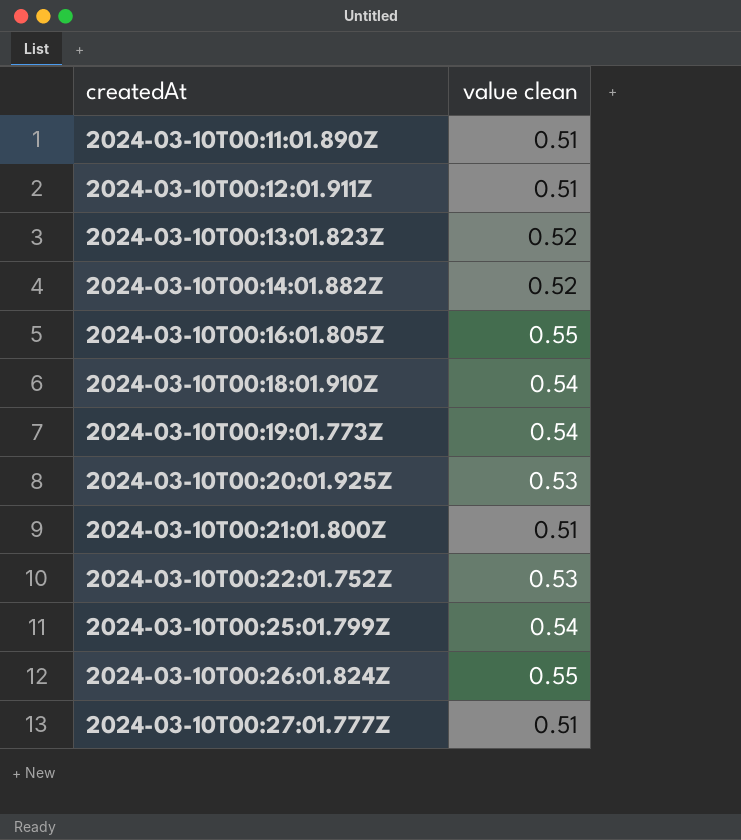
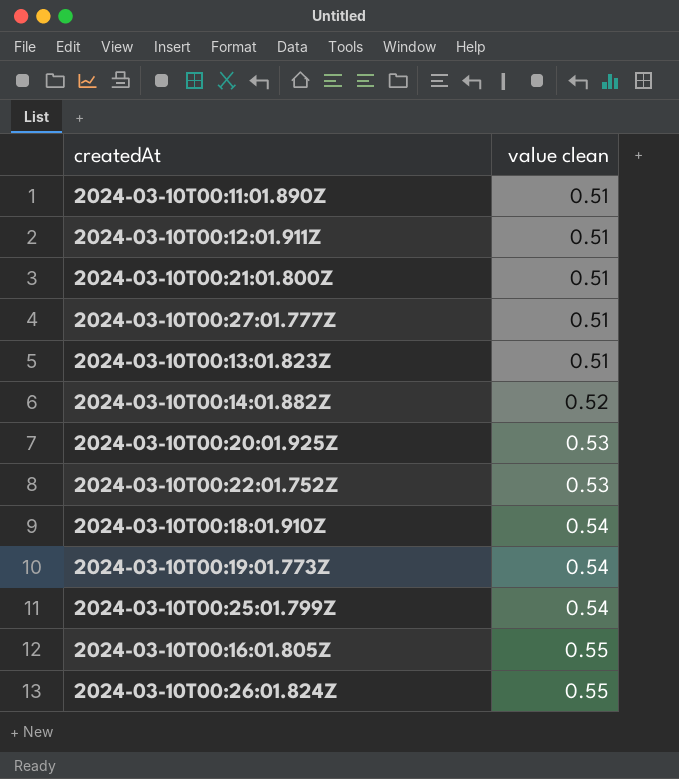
row order: createdAt ascending -> value clean ascending
2024-03-10T00:13:01.823Z | value clean: 0.52 -> 0.51

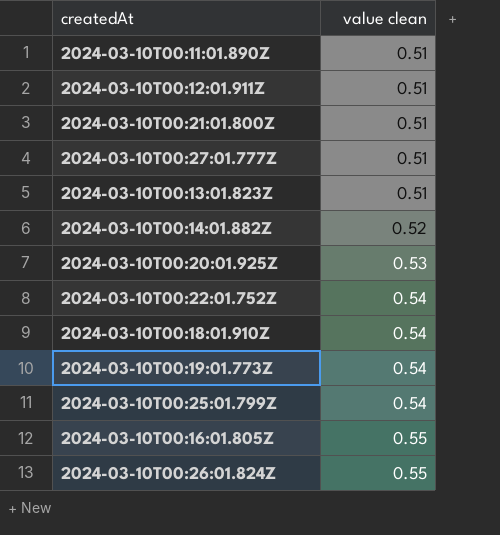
2024-03-10T00:22:01.752Z | value clean: 0.53 -> 0.54

